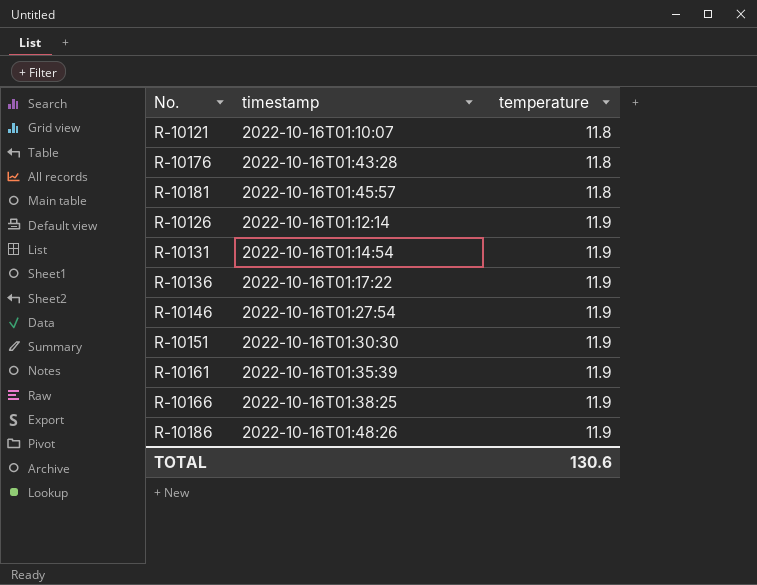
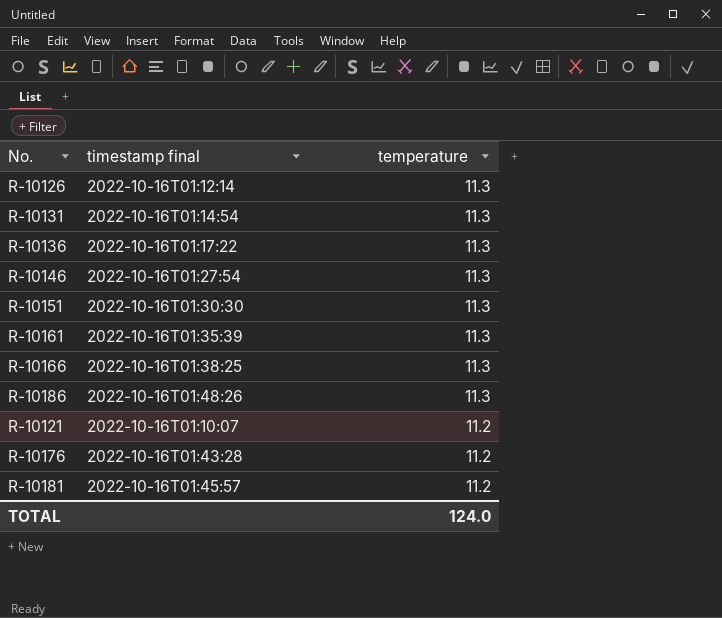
row order: temperature ascending -> temperature descending
column name: timestamp -> timestamp final
R-10126 | temperature: 11.9 -> 11.3
R-10131 | temperature: 11.9 -> 11.3
R-10136 | temperature: 11.9 -> 11.3
R-10146 | temperature: 11.9 -> 11.3
R-10151 | temperature: 11.9 -> 11.3
R-10161 | temperature: 11.9 -> 11.3
R-10166 | temperature: 11.9 -> 11.3
R-10186 | temperature: 11.9 -> 11.3
R-10121 | temperature: 11.8 -> 11.2
R-10176 | temperature: 11.8 -> 11.2
R-10181 | temperature: 11.8 -> 11.2
TOTAL | temperature: 130.6 -> 124.0

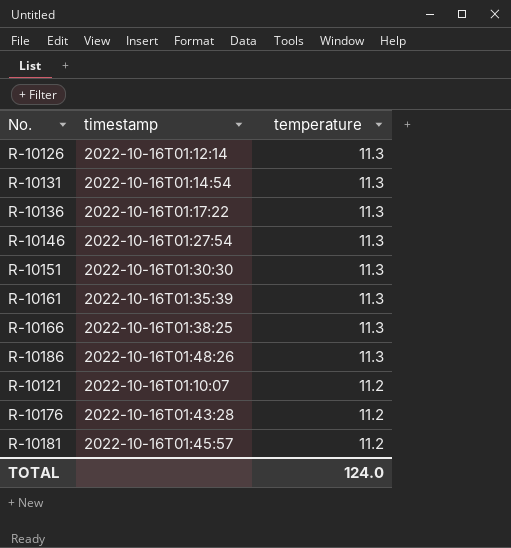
column name: timestamp final -> timestamp

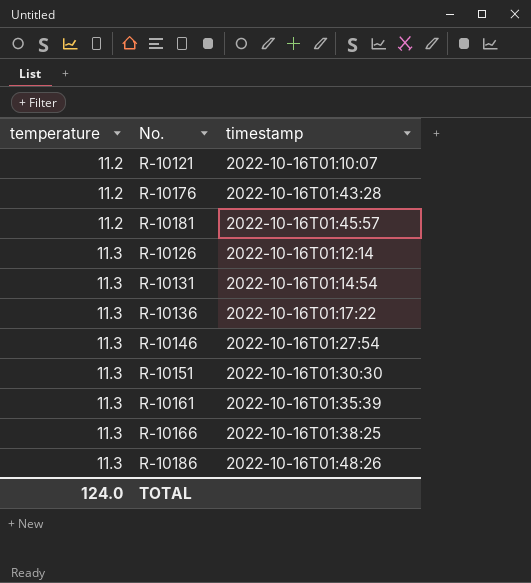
row order: temperature descending -> temperature ascending
column temperature | position: 3 -> 1

